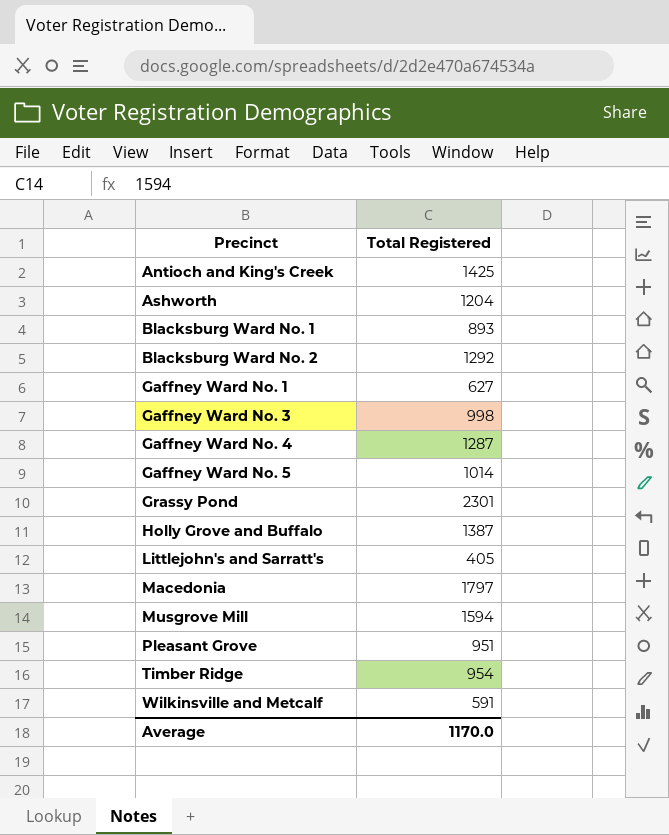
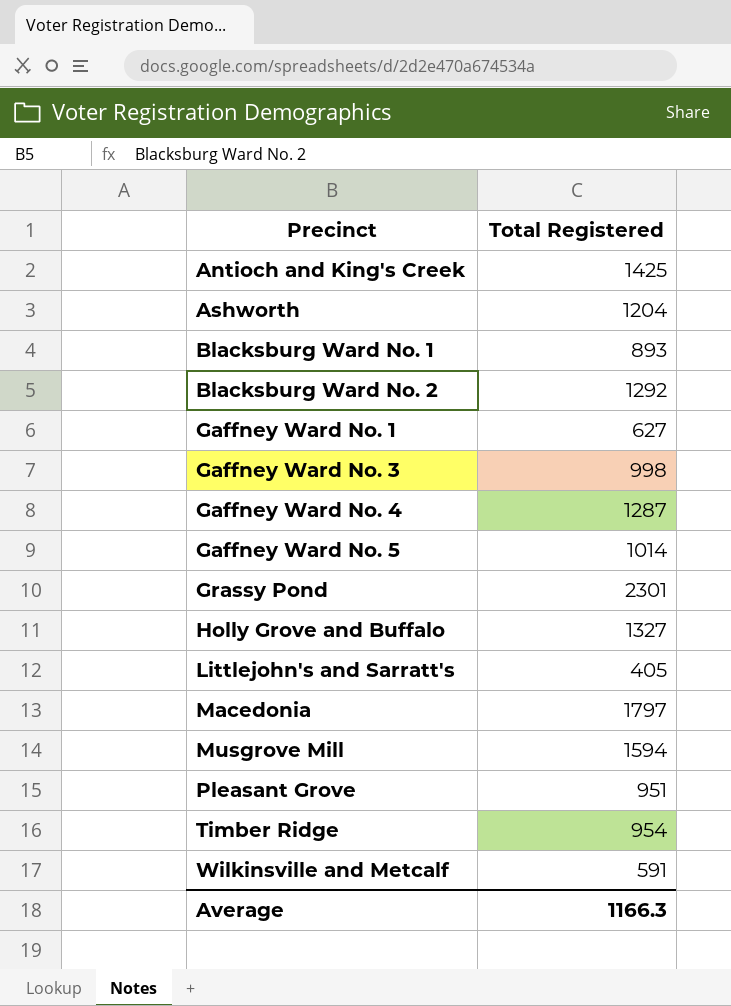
Holly Grove and Buffalo | Total Registered: 1387 -> 1327
Average | Total Registered: 1170.0 -> 1166.3

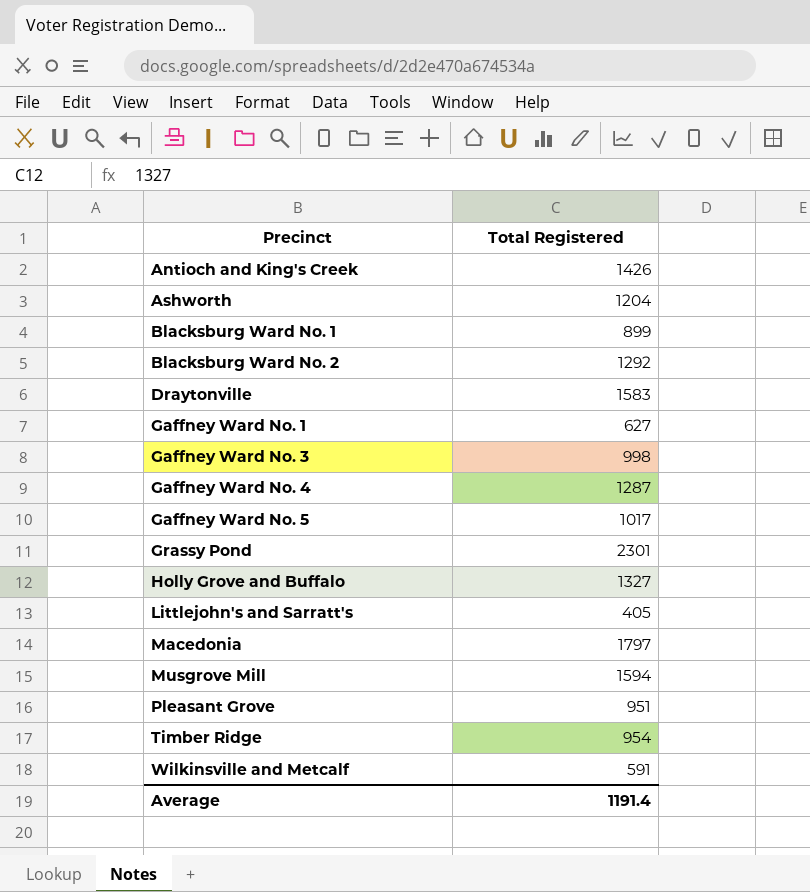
Antioch and King's Creek | Total Registered: 1425 -> 1426
Blacksburg Ward No. 1 | Total Registered: 893 -> 899
row Draytonville: none -> 1583
Gaffney Ward No. 5 | Total Registered: 1014 -> 1017
Average | Total Registered: 1166.3 -> 1191.4

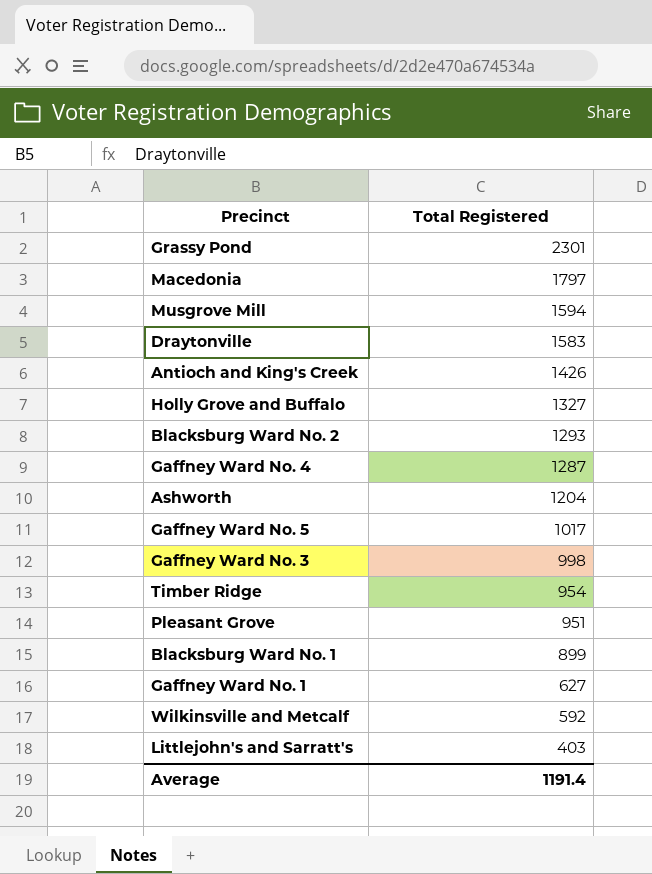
row order: Precinct ascending -> Total Registered descending
Blacksburg Ward No. 2 | Total Registered: 1292 -> 1293
Wilkinsville and Metcalf | Total Registered: 591 -> 592
Littlejohn's and Sarratt's | Total Registered: 405 -> 403

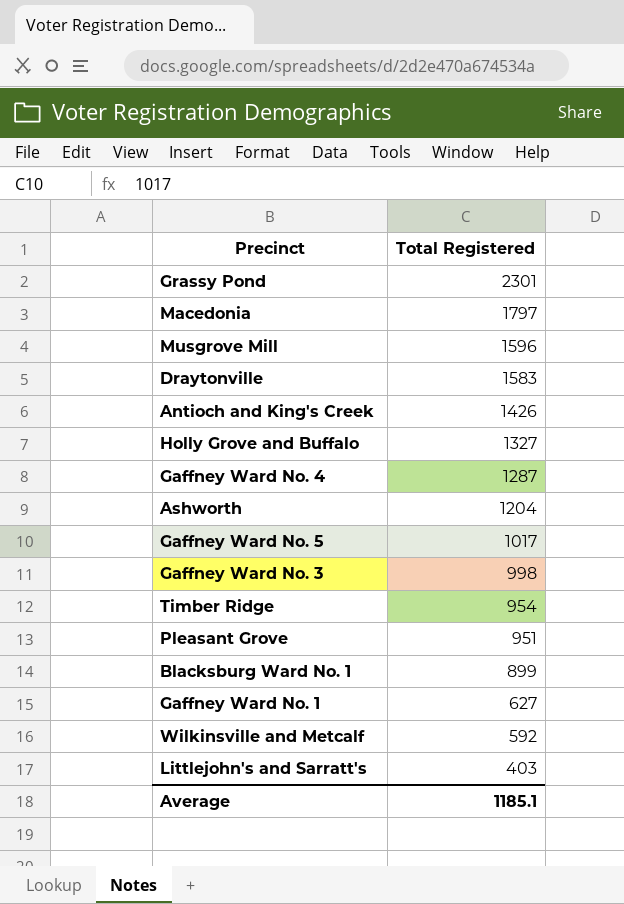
row Blacksburg Ward No. 2: 1293 -> none
Musgrove Mill | Total Registered: 1594 -> 1596
Average | Total Registered: 1191.4 -> 1185.1

